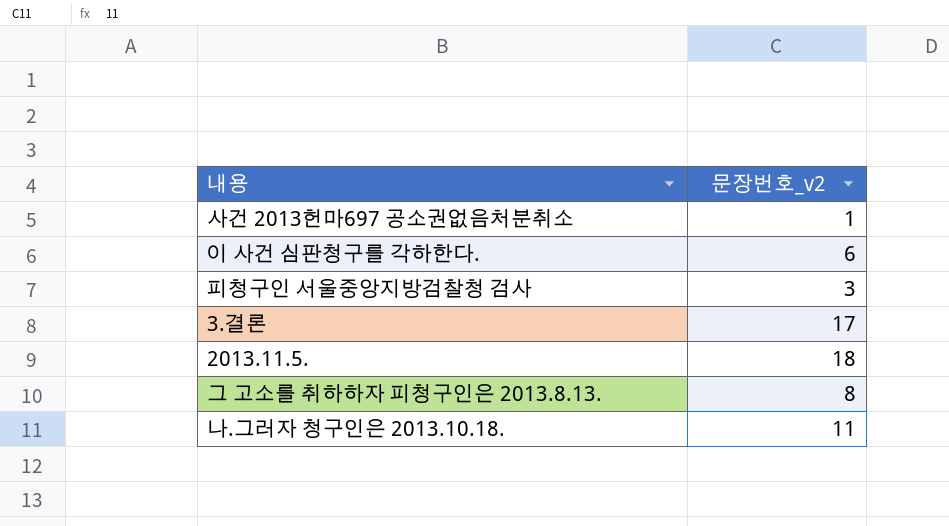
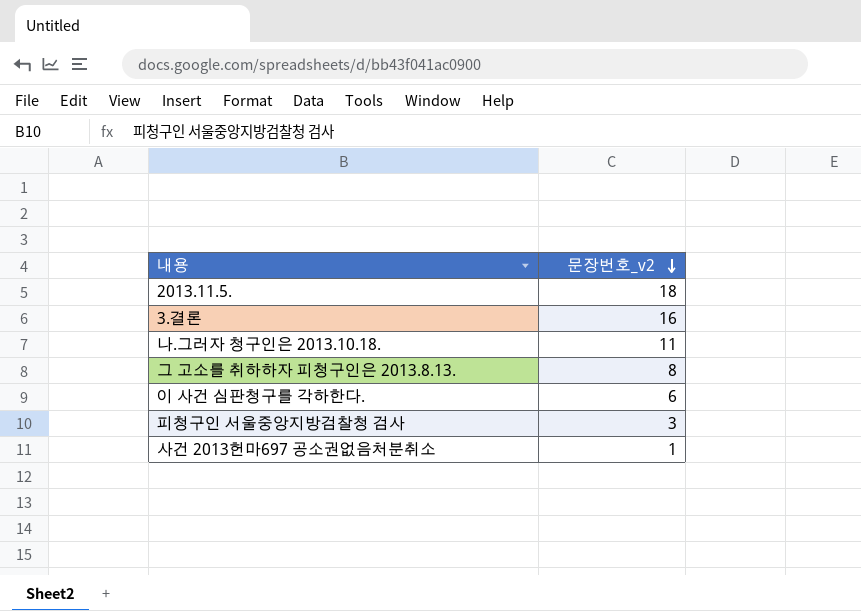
row order: none -> 문장번호_v2 descending
3.결론 | 문장번호_v2: 17 -> 16

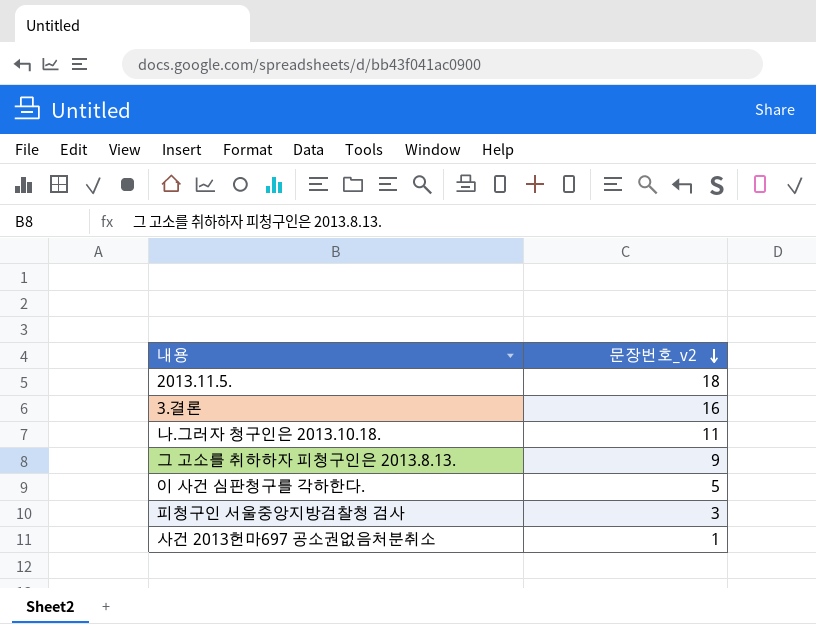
그 고소를 취하하자 피청구인은 2013.8.13. | 문장번호_v2: 8 -> 9
이 사건 심판청구를 각하한다. | 문장번호_v2: 6 -> 5

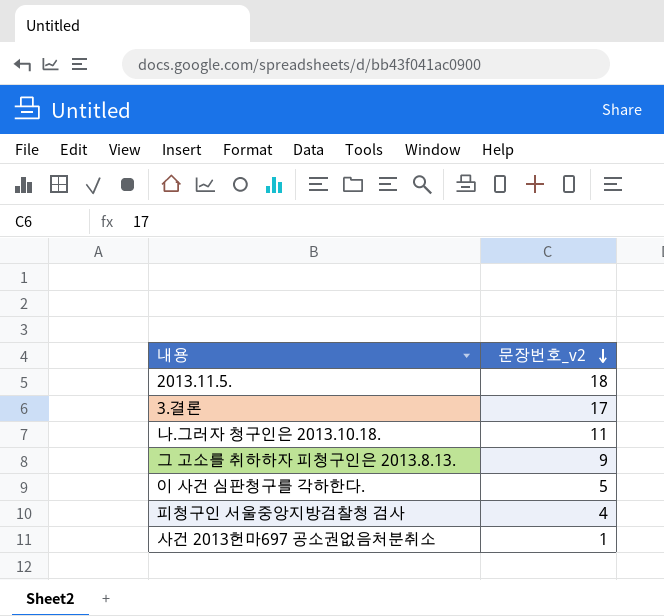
3.결론 | 문장번호_v2: 16 -> 17
피청구인 서울중앙지방검찰청 검사 | 문장번호_v2: 3 -> 4

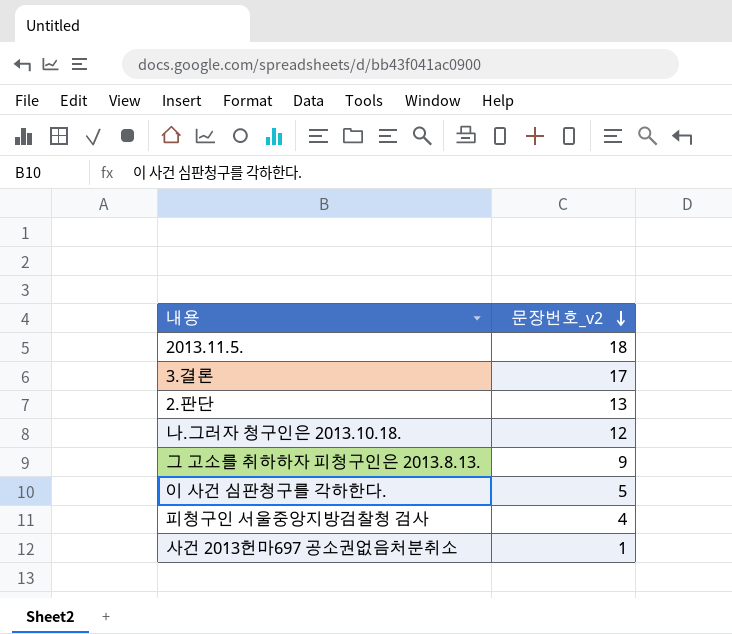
row 2.판단: none -> 13
나.그러자 청구인은 2013.10.18. | 문장번호_v2: 11 -> 12

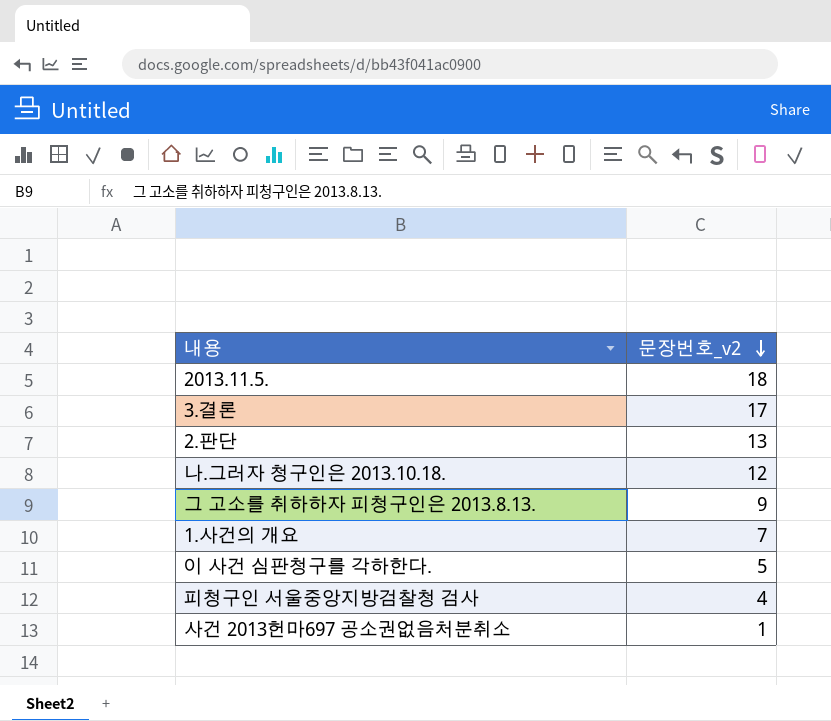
row 1.사건의 개요: none -> 7

